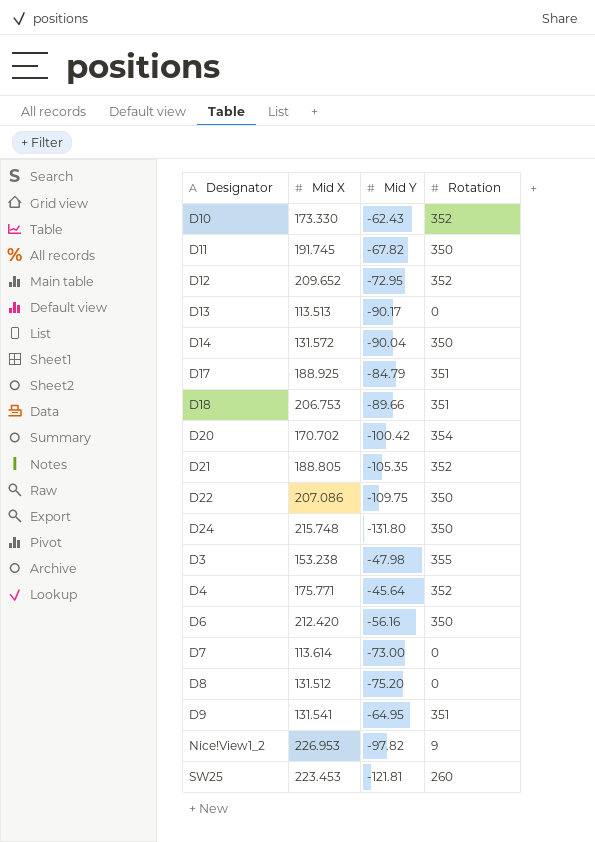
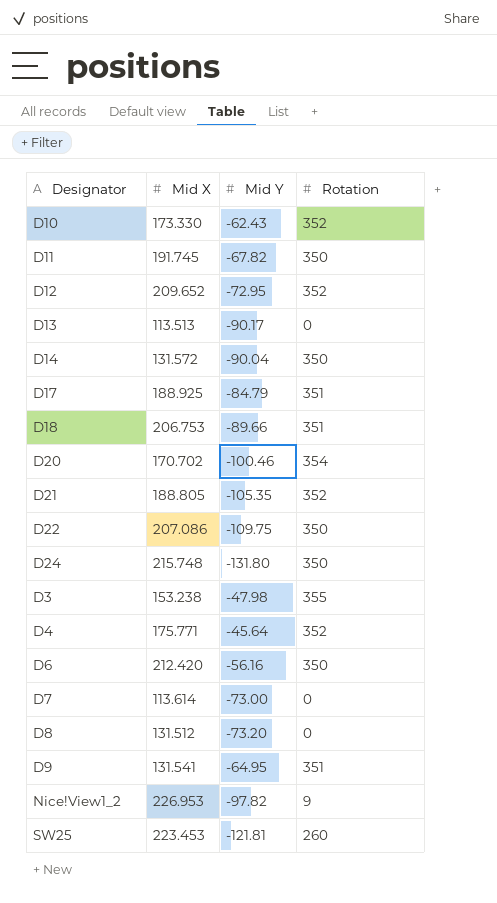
D20 | Mid Y: -100.42 -> -100.46
D8 | Mid Y: -75.20 -> -73.20

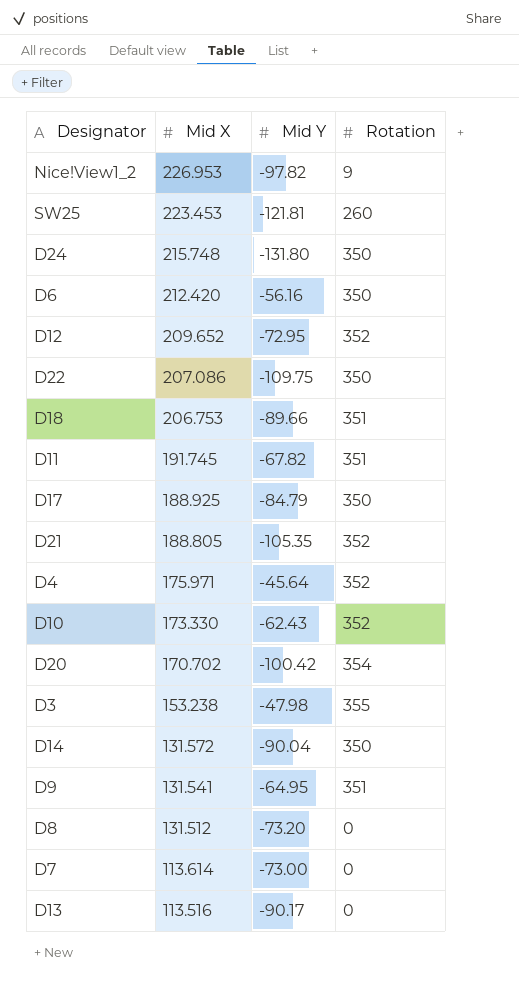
row order: none -> Mid X descending
D11 | Rotation: 350 -> 351
D17 | Rotation: 351 -> 350
D4 | Mid X: 175.771 -> 175.971
D20 | Mid Y: -100.46 -> -100.42
D13 | Mid X: 113.513 -> 113.516

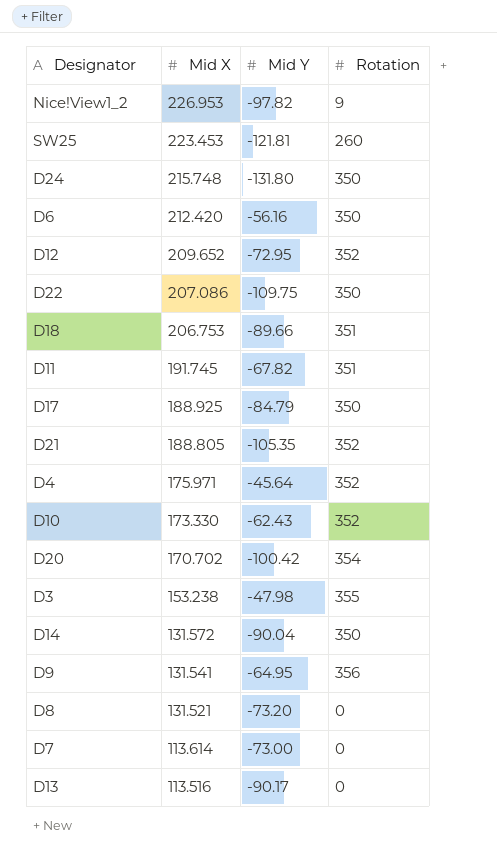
D9 | Rotation: 351 -> 356
D8 | Mid X: 131.512 -> 131.521

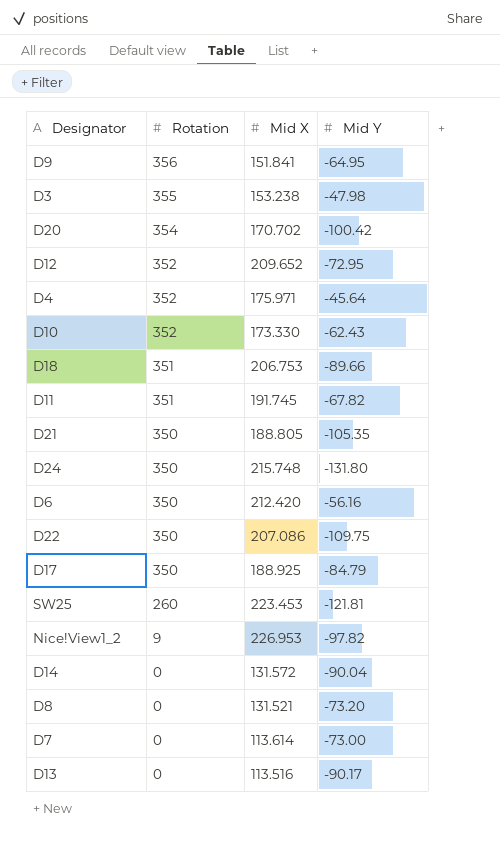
row order: Mid X descending -> Rotation descending
column Rotation | position: 4 -> 2
D9 | Mid X: 131.541 -> 151.841
D21 | Rotation: 352 -> 350
D14 | Rotation: 350 -> 0

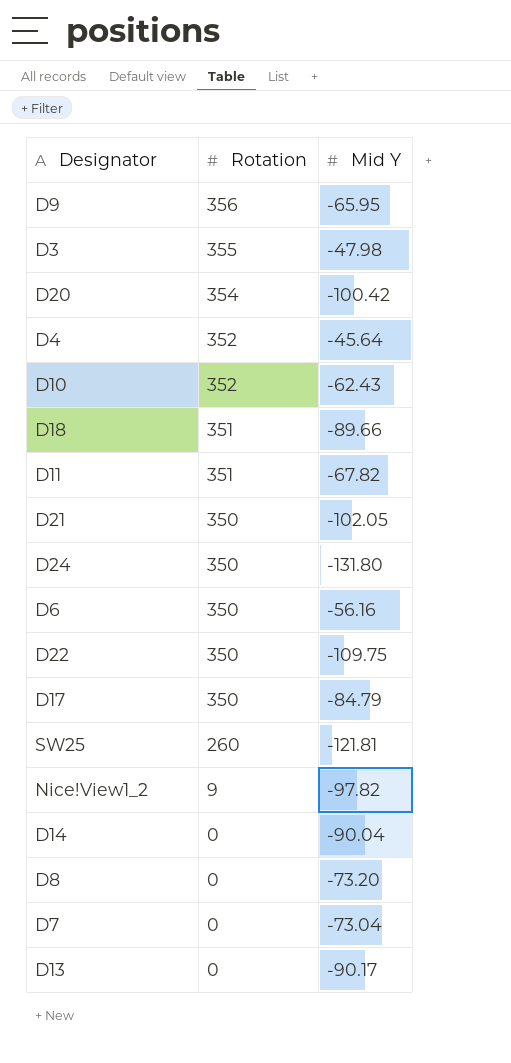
column Mid X | position: 3 -> none
row D12: 352 | 209.652 | -72.95 -> none
D9 | Mid Y: -64.95 -> -65.95
D21 | Mid Y: -105.35 -> -102.05
D7 | Mid Y: -73.00 -> -73.04

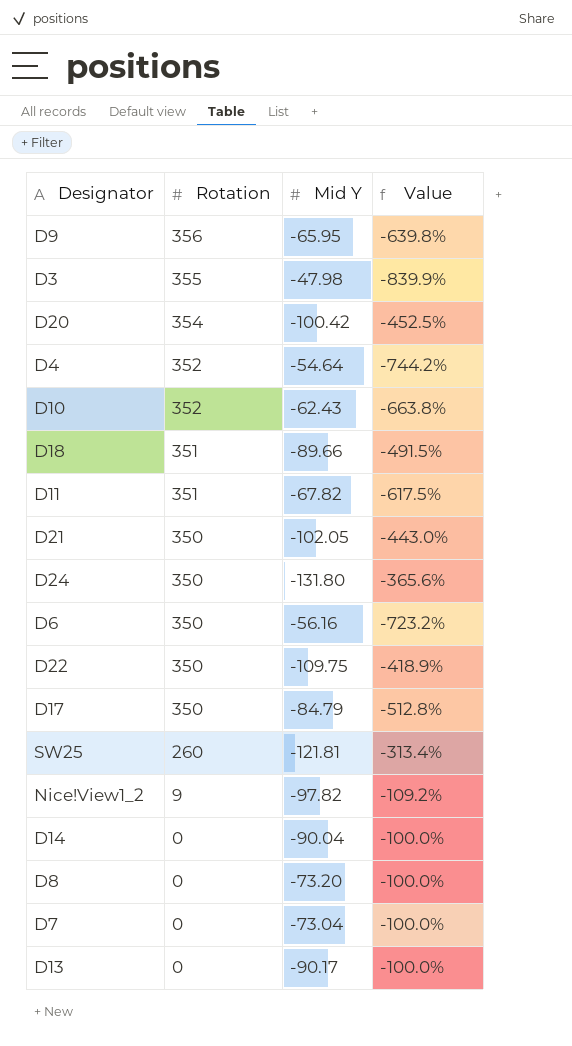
column Value | formula: none -> ([Rotation] - [Mid Y]) / [Mid Y]
D4 | Mid Y: -45.64 -> -54.64

